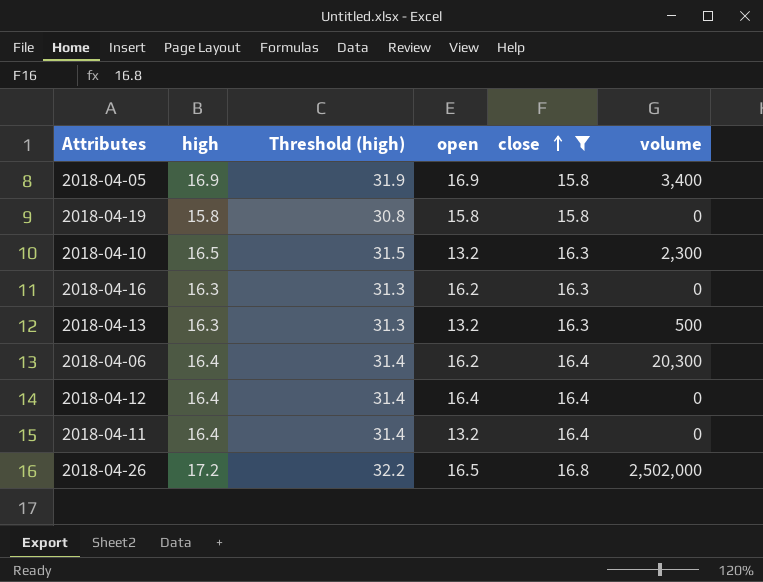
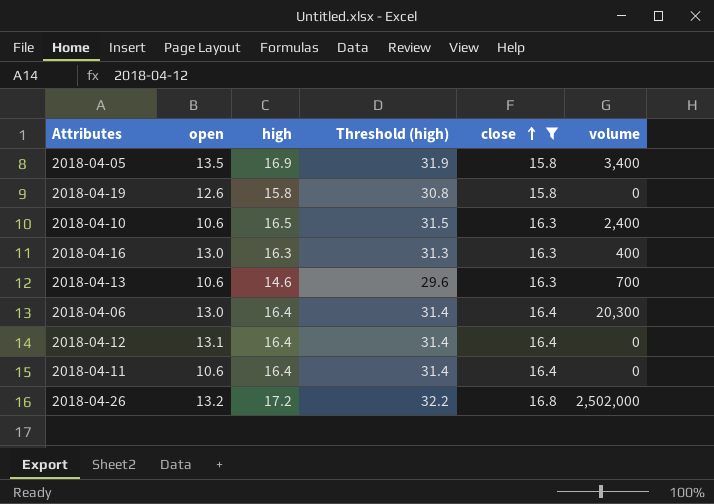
column open | position: 4 -> 2
2018-04-05 | open: 16.9 -> 13.5
2018-04-19 | open: 15.8 -> 12.6
2018-04-10 | open: 13.2 -> 10.6
2018-04-10 | volume: 2,300 -> 2,400
2018-04-16 | open: 16.2 -> 13.0
2018-04-16 | volume: 0 -> 400
2018-04-13 | open: 13.2 -> 10.6
2018-04-13 | high: 16.3 -> 14.6
2018-04-13 | Threshold (high): 31.3 -> 29.6
2018-04-13 | volume: 500 -> 700
2018-04-06 | open: 16.2 -> 13.0
2018-04-12 | open: 16.4 -> 13.1
2018-04-11 | open: 13.2 -> 10.6
2018-04-26 | open: 16.5 -> 13.2

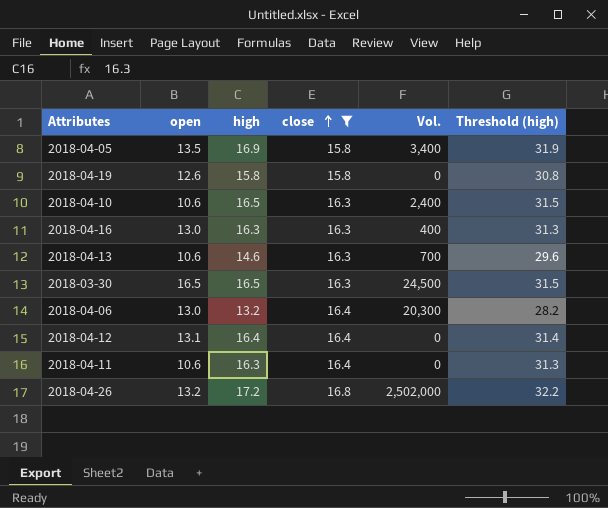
column name: volume -> Vol.
column Threshold (high) | position: 4 -> 6
row 2018-03-30: none -> 16.5 | 16.5 | 16.3 | 24,500 | 31.5
2018-04-06 | high: 16.4 -> 13.2
2018-04-06 | Threshold (high): 31.4 -> 28.2
2018-04-11 | high: 16.4 -> 16.3
2018-04-11 | Threshold (high): 31.4 -> 31.3

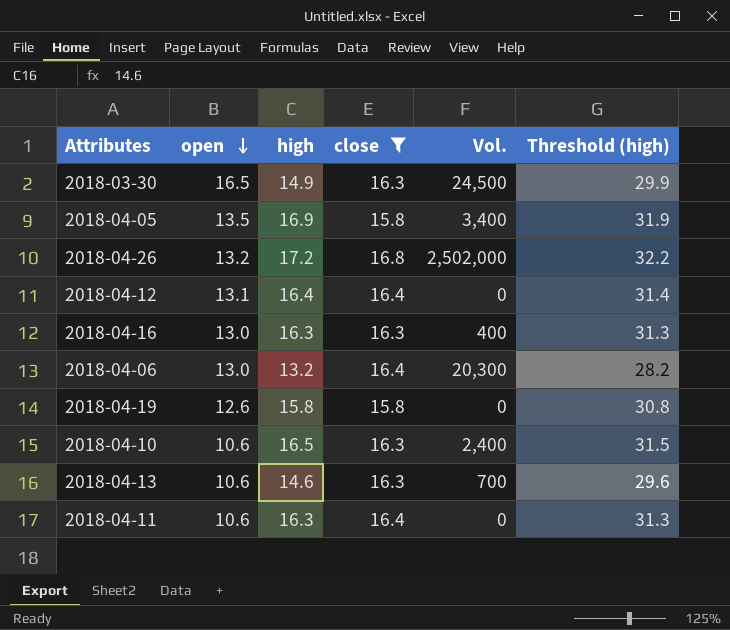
row order: close ascending -> open descending
2018-03-30 | high: 16.5 -> 14.9
2018-03-30 | Threshold (high): 31.5 -> 29.9

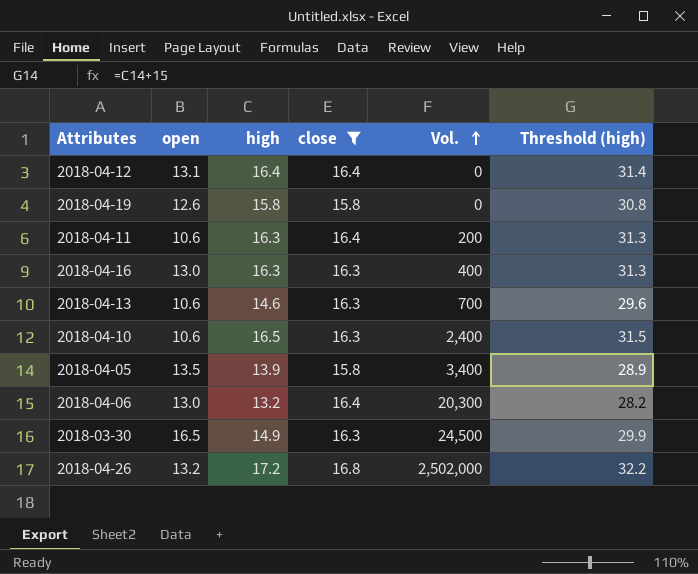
row order: open descending -> Vol. ascending
2018-04-11 | Vol.: 0 -> 200
2018-04-05 | high: 16.9 -> 13.9
2018-04-05 | Threshold (high): 31.9 -> 28.9

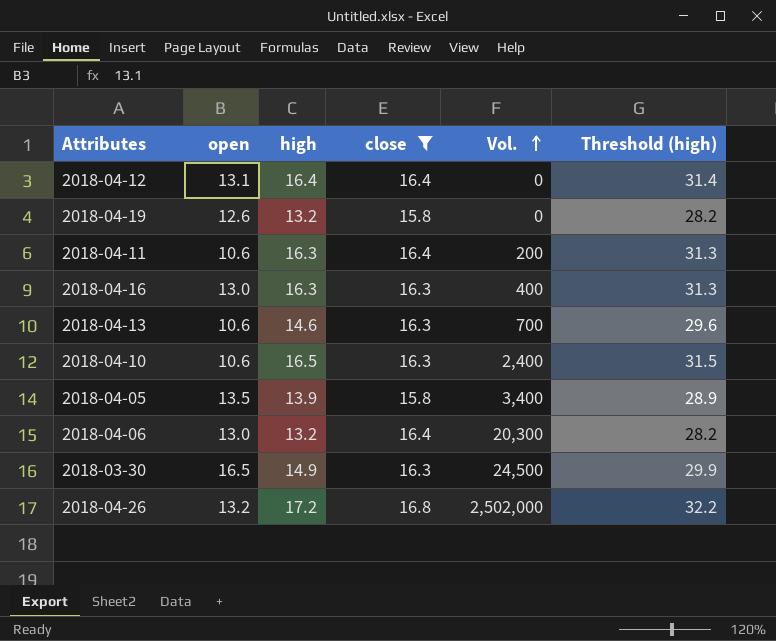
2018-04-19 | high: 15.8 -> 13.2
2018-04-19 | Threshold (high): 30.8 -> 28.2

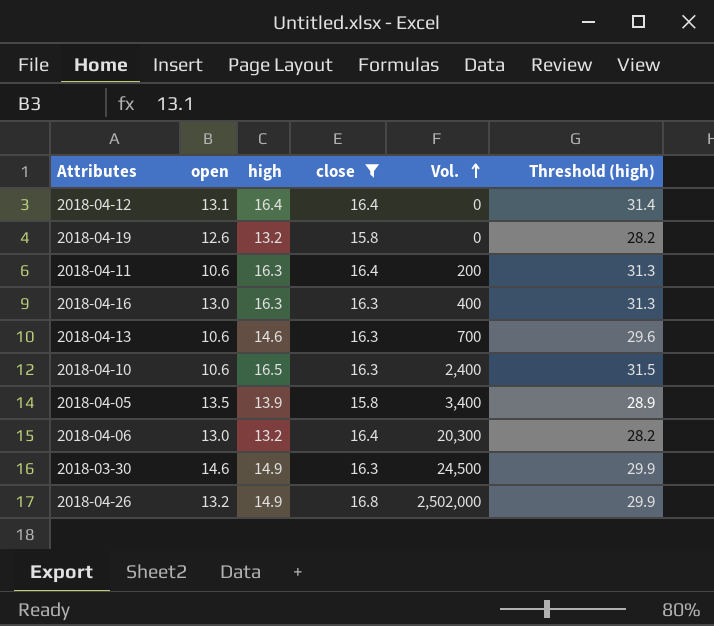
2018-03-30 | open: 16.5 -> 14.6
2018-04-26 | high: 17.2 -> 14.9
2018-04-26 | Threshold (high): 32.2 -> 29.9

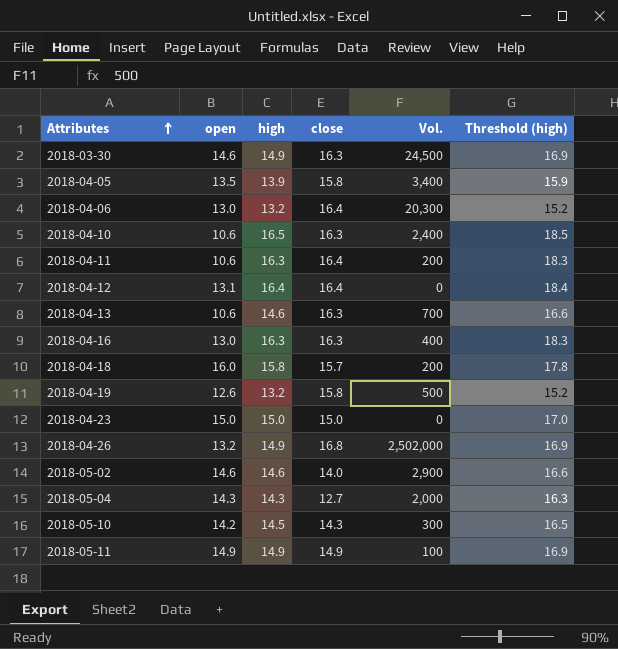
filter: close >= 15.8 -> none
row order: Vol. ascending -> Attributes ascending
column Threshold (high) | formula: [high] + 15 -> [high] + 2
2018-04-19 | Vol.: 0 -> 500

